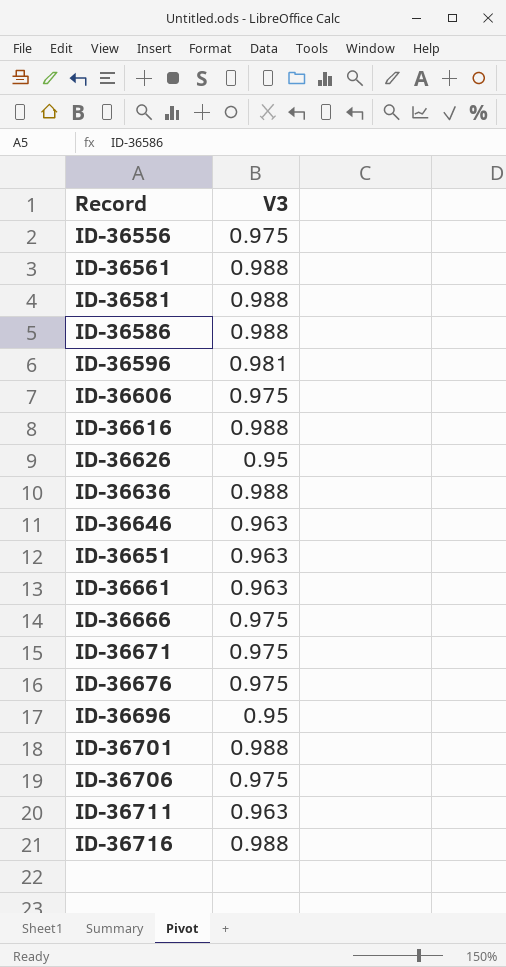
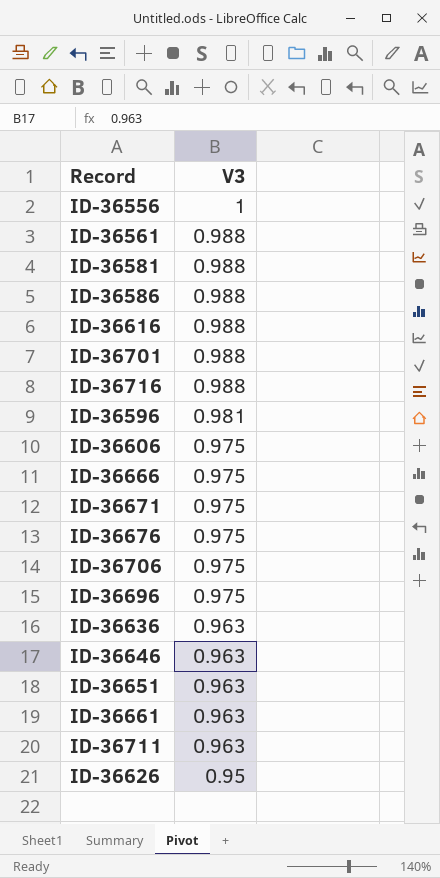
row order: Record ascending -> V3 descending
ID-36556 | V3: 0.975 -> 1
ID-36696 | V3: 0.95 -> 0.975
ID-36636 | V3: 0.988 -> 0.963

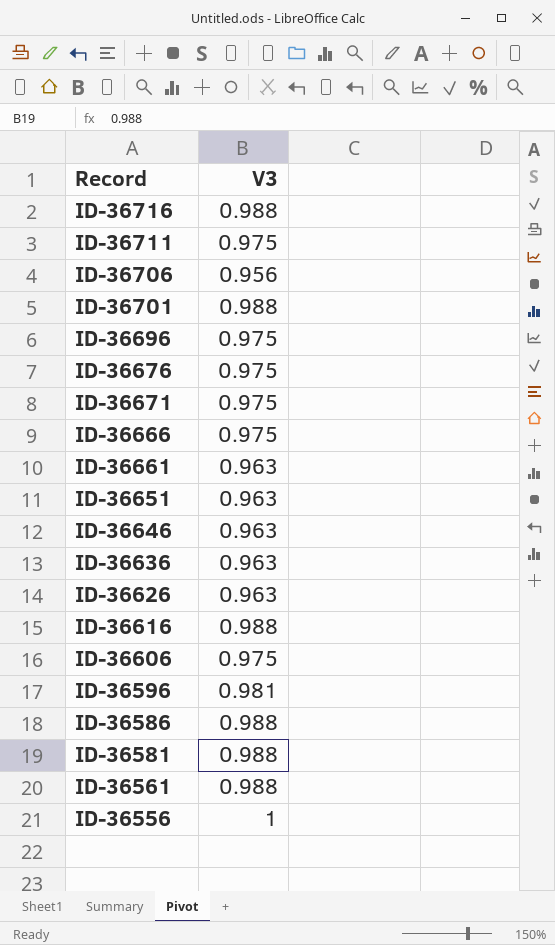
row order: V3 descending -> Record descending
ID-36711 | V3: 0.963 -> 0.975
ID-36706 | V3: 0.975 -> 0.956
ID-36626 | V3: 0.95 -> 0.963

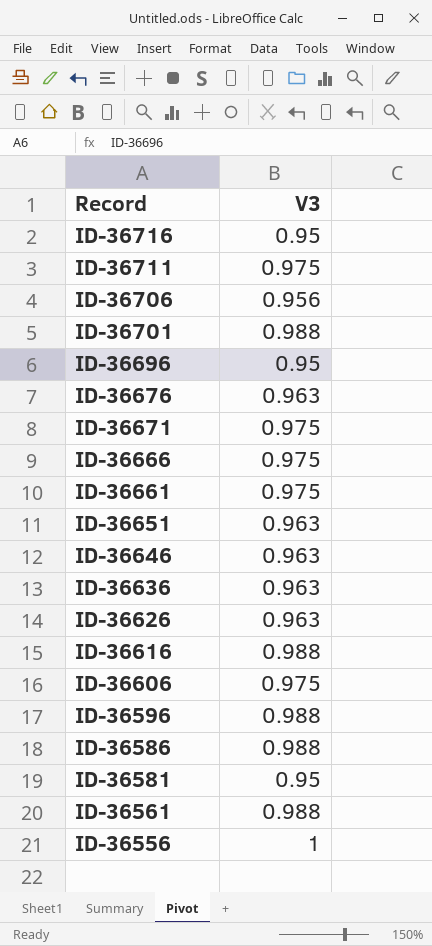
ID-36716 | V3: 0.988 -> 0.95
ID-36696 | V3: 0.975 -> 0.95
ID-36676 | V3: 0.975 -> 0.963
ID-36661 | V3: 0.963 -> 0.975
ID-36596 | V3: 0.981 -> 0.988
ID-36581 | V3: 0.988 -> 0.95

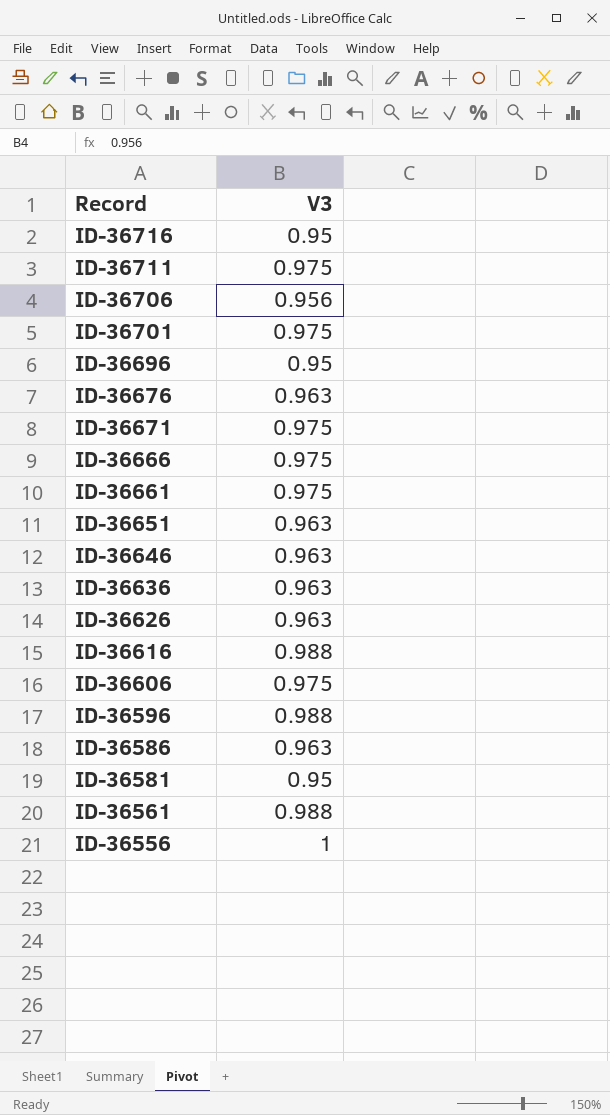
ID-36701 | V3: 0.988 -> 0.975
ID-36586 | V3: 0.988 -> 0.963

